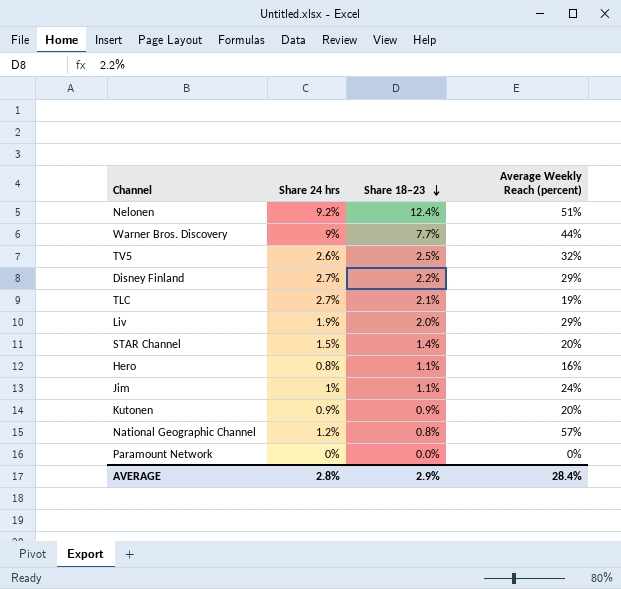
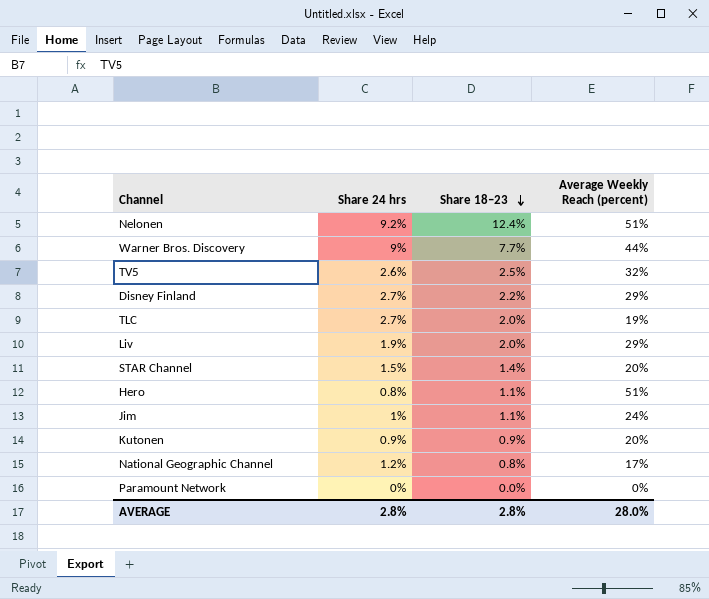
TLC | Share 18–23: 2.1% -> 2.0%
Hero | Average Weekly Reach (percent): 16% -> 51%
National Geographic Channel | Average Weekly Reach (percent): 57% -> 17%
AVERAGE | Share 18–23: 2.9% -> 2.8%
AVERAGE | Average Weekly Reach (percent): 28.4% -> 28.0%

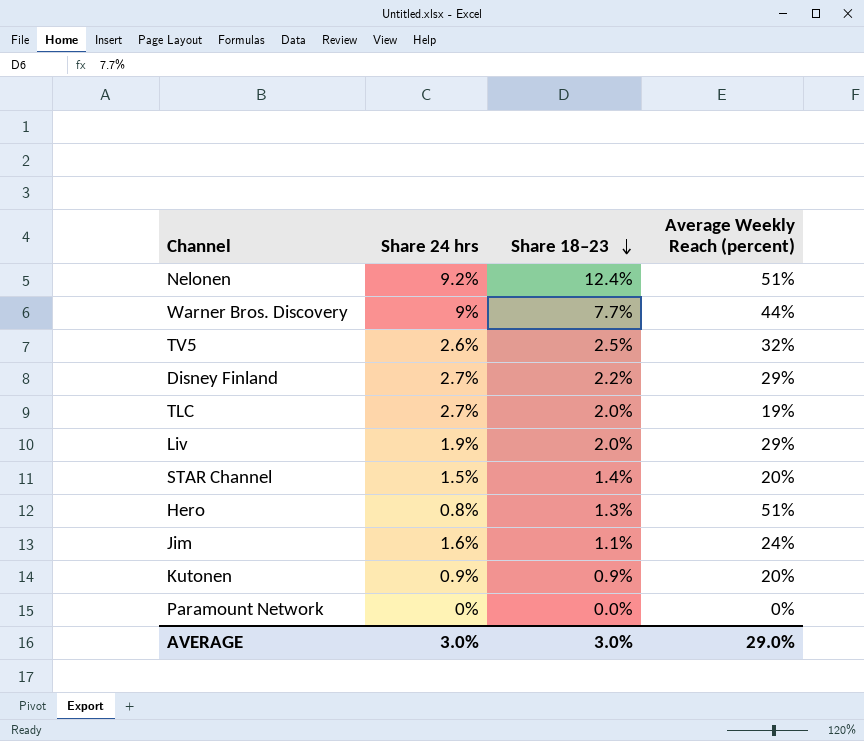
row National Geographic Channel: 1.2% | 0.8% | 17% -> none
Hero | Share 18–23: 1.1% -> 1.3%
Jim | Share 24 hrs: 1% -> 1.6%
AVERAGE | Share 24 hrs: 2.8% -> 3.0%
AVERAGE | Share 18–23: 2.8% -> 3.0%
AVERAGE | Average Weekly Reach (percent): 28.0% -> 29.0%

